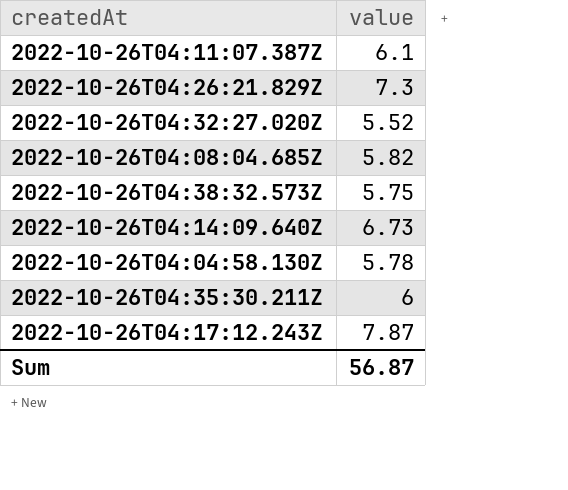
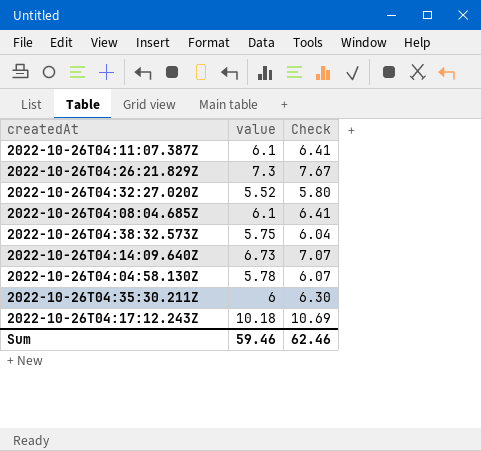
column Check | formula: none -> [value] * 1.05
2022-10-26T04:08:04.685Z | value: 5.82 -> 6.1
2022-10-26T04:17:12.243Z | value: 7.87 -> 10.18
Sum | value: 56.87 -> 59.46

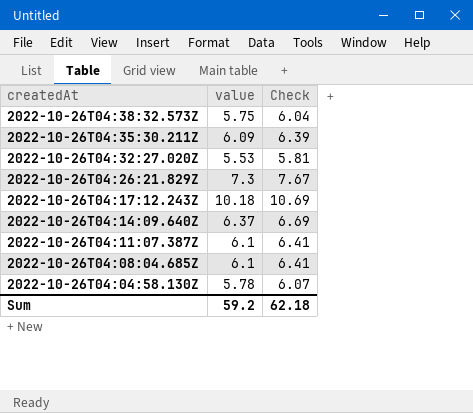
row order: none -> createdAt descending
2022-10-26T04:35:30.211Z | value: 6 -> 6.09
2022-10-26T04:35:30.211Z | Check: 6.30 -> 6.39
2022-10-26T04:32:27.020Z | value: 5.52 -> 5.53
2022-10-26T04:32:27.020Z | Check: 5.80 -> 5.81
2022-10-26T04:14:09.640Z | value: 6.73 -> 6.37
2022-10-26T04:14:09.640Z | Check: 7.07 -> 6.69
Sum | value: 59.46 -> 59.2
Sum | Check: 62.46 -> 62.18

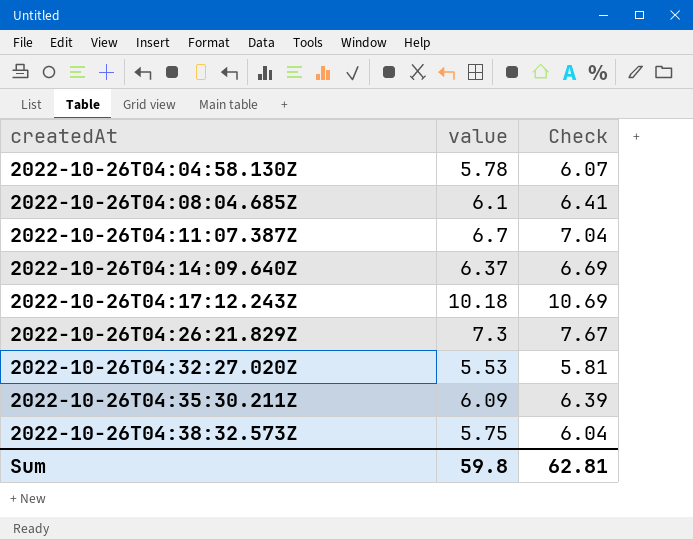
row order: createdAt descending -> createdAt ascending
2022-10-26T04:11:07.387Z | value: 6.1 -> 6.7
2022-10-26T04:11:07.387Z | Check: 6.41 -> 7.04
Sum | value: 59.2 -> 59.8
Sum | Check: 62.18 -> 62.81

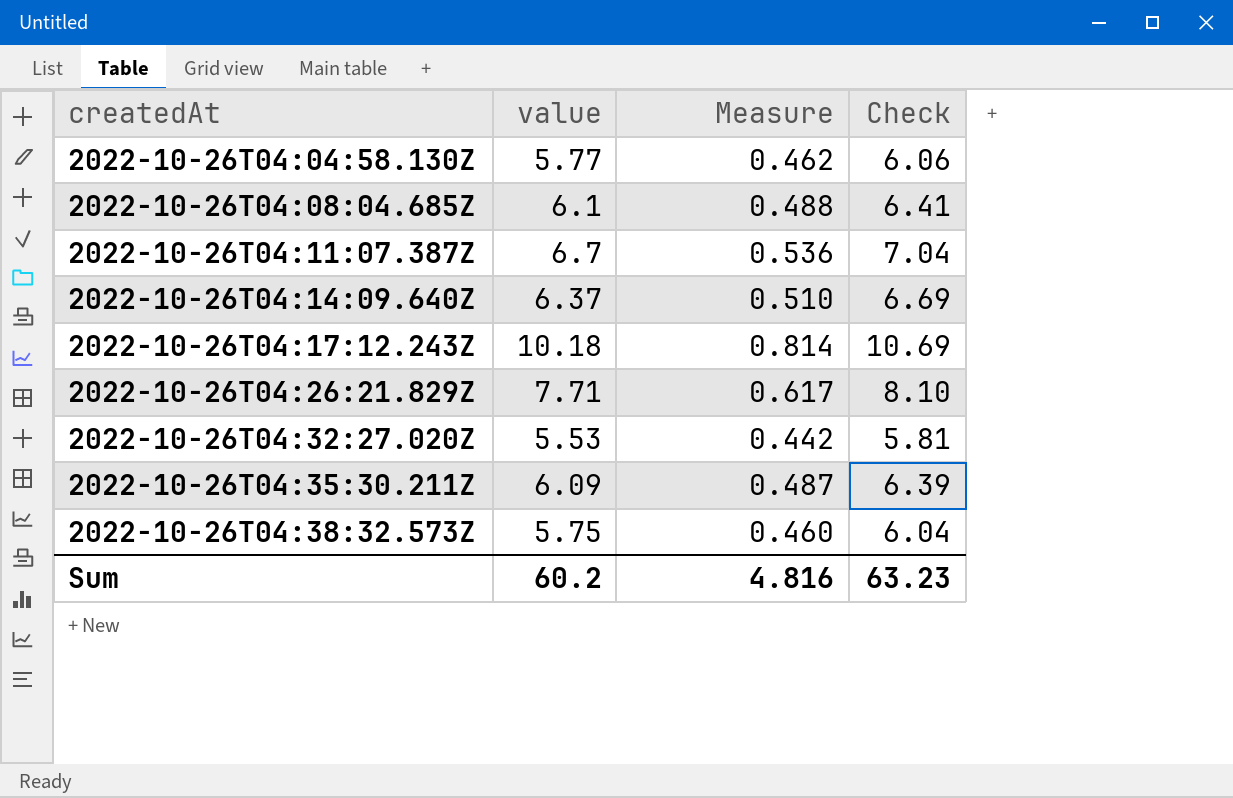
column Measure | formula: none -> [value] * 0.08
2022-10-26T04:04:58.130Z | value: 5.78 -> 5.77
2022-10-26T04:04:58.130Z | Check: 6.07 -> 6.06
2022-10-26T04:26:21.829Z | value: 7.3 -> 7.71
2022-10-26T04:26:21.829Z | Check: 7.67 -> 8.10
Sum | value: 59.8 -> 60.2
Sum | Check: 62.81 -> 63.23

